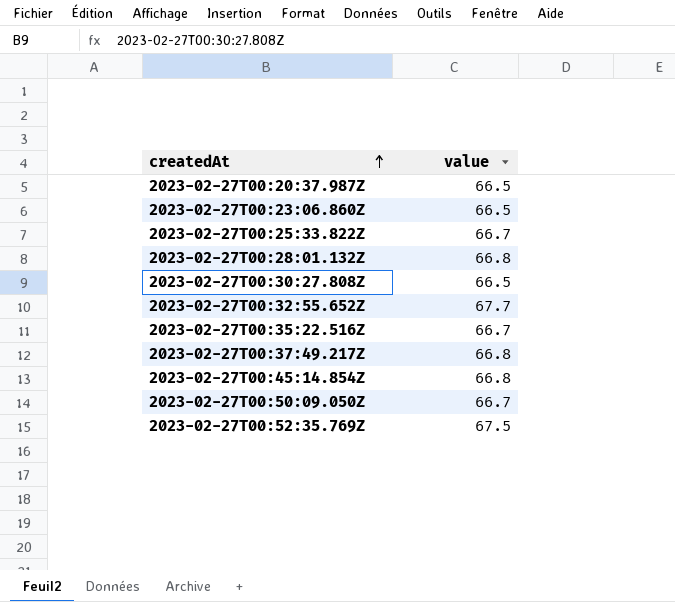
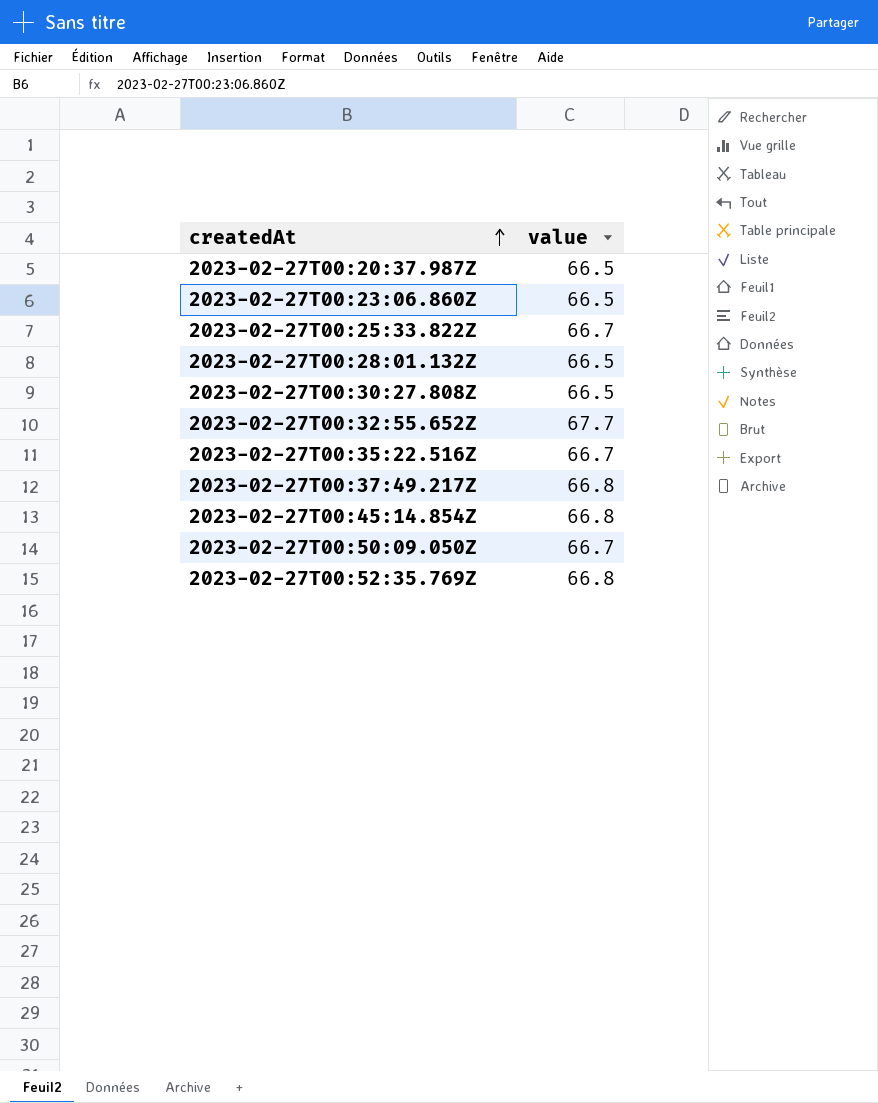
2023-02-27T00:28:01.132Z | value: 66.8 -> 66.5
2023-02-27T00:52:35.769Z | value: 67.5 -> 66.8

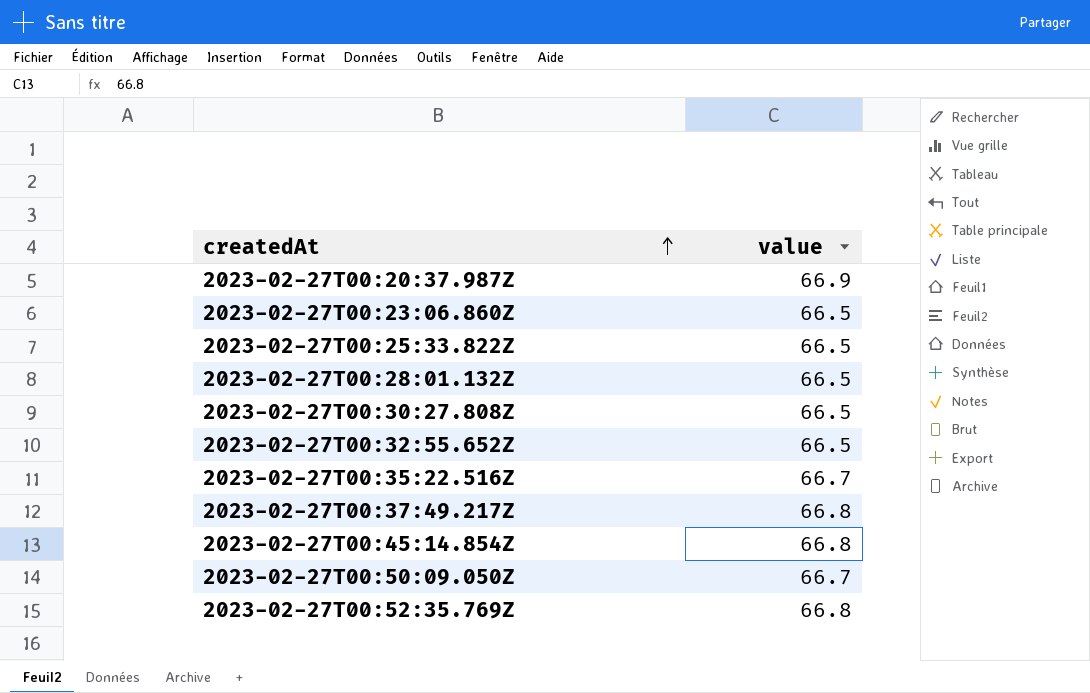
2023-02-27T00:20:37.987Z | value: 66.5 -> 66.9
2023-02-27T00:25:33.822Z | value: 66.7 -> 66.5
2023-02-27T00:32:55.652Z | value: 67.7 -> 66.5

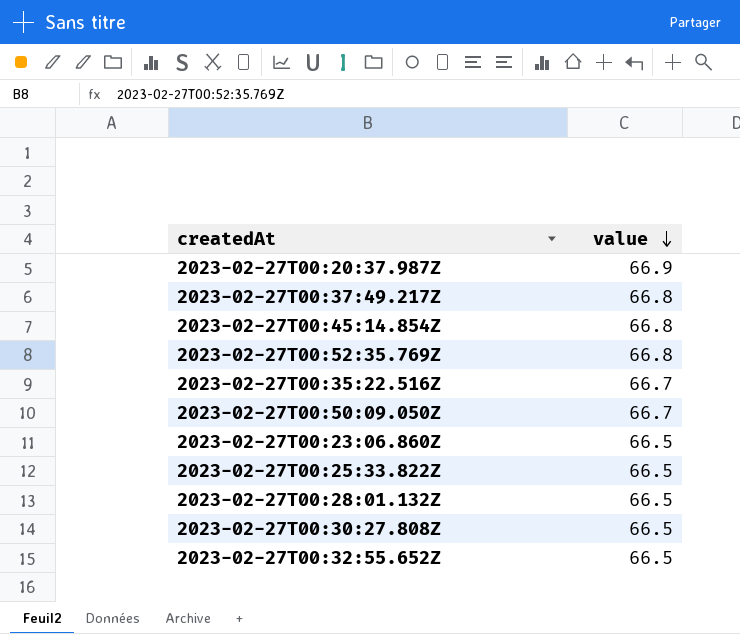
row order: createdAt ascending -> value descending

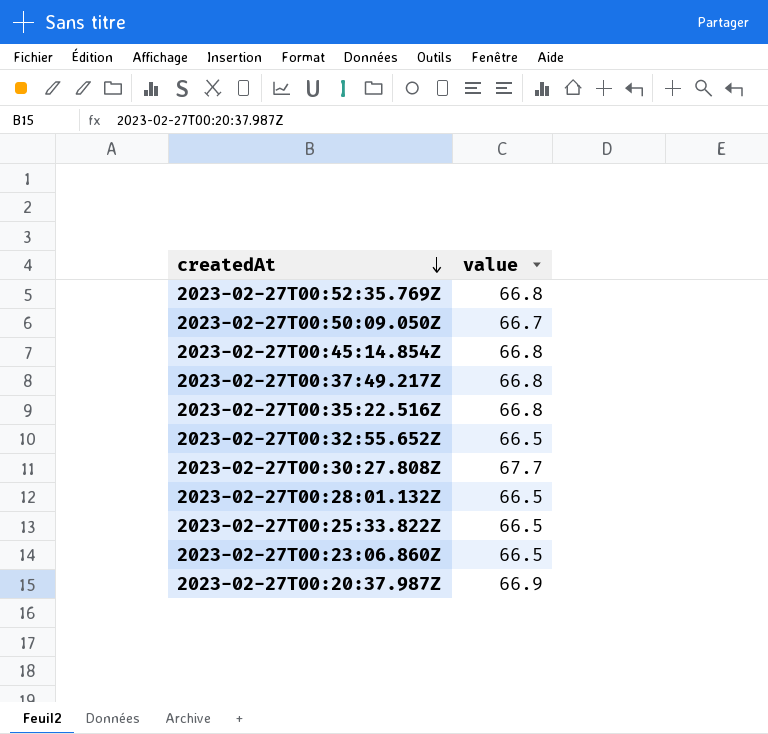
row order: value descending -> createdAt descending
2023-02-27T00:35:22.516Z | value: 66.7 -> 66.8
2023-02-27T00:30:27.808Z | value: 66.5 -> 67.7

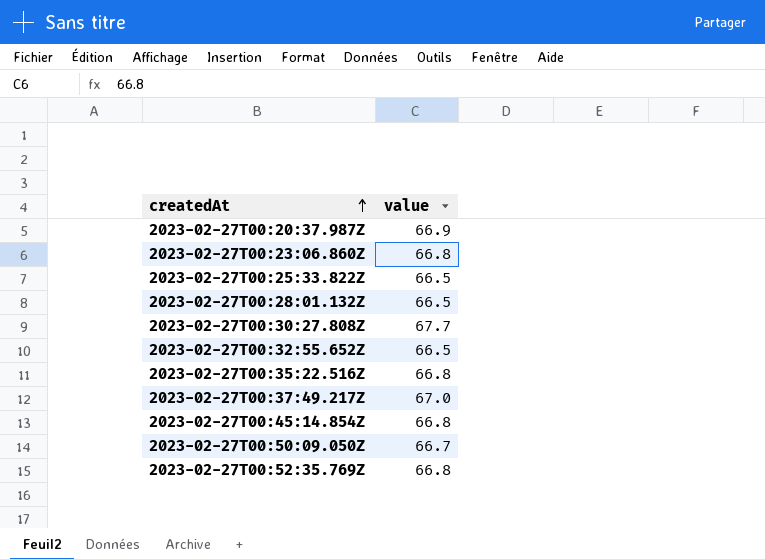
row order: createdAt descending -> createdAt ascending
2023-02-27T00:23:06.860Z | value: 66.5 -> 66.8
2023-02-27T00:37:49.217Z | value: 66.8 -> 67.0

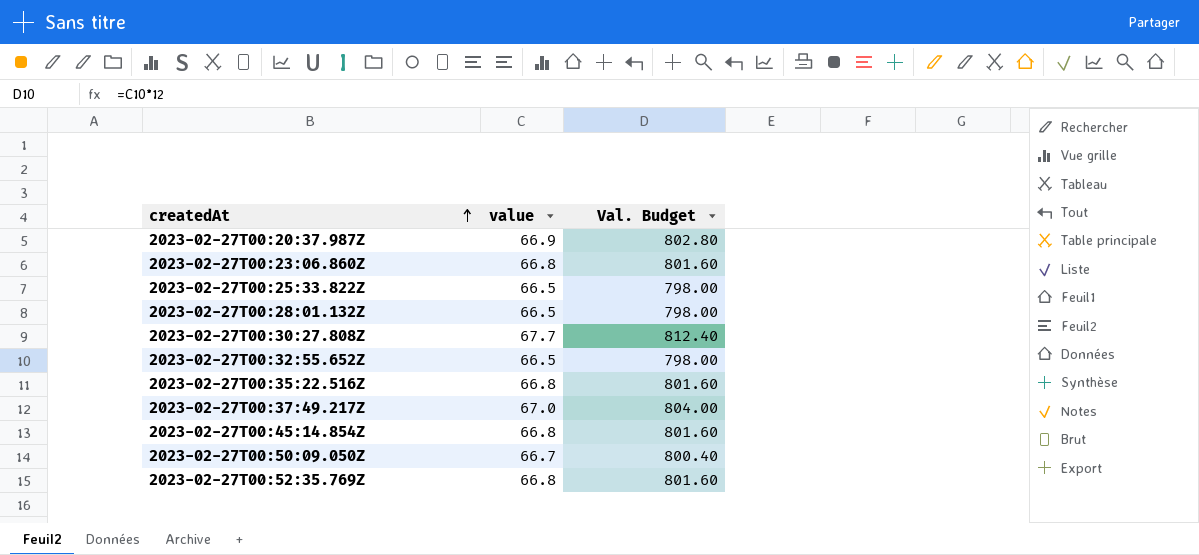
column Val. Budget | formula: none -> [value] * 12

